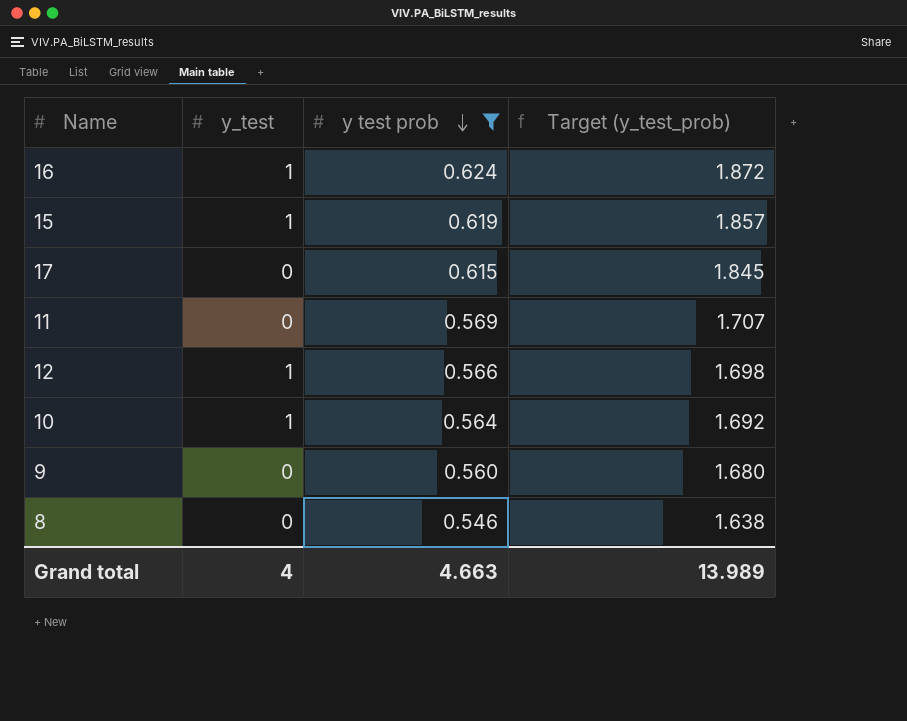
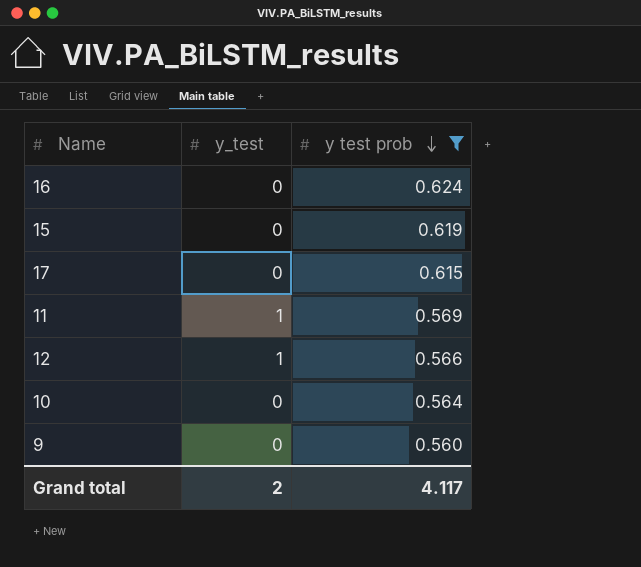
column Target (y_test_prob) | formula: [y test prob] * 3 -> none
row 8: 0 | 0.546 | 1.638 -> none
16 | y_test: 1 -> 0
15 | y_test: 1 -> 0
11 | y_test: 0 -> 1
10 | y_test: 1 -> 0
Grand total | y_test: 4 -> 2
Grand total | y test prob: 4.663 -> 4.117

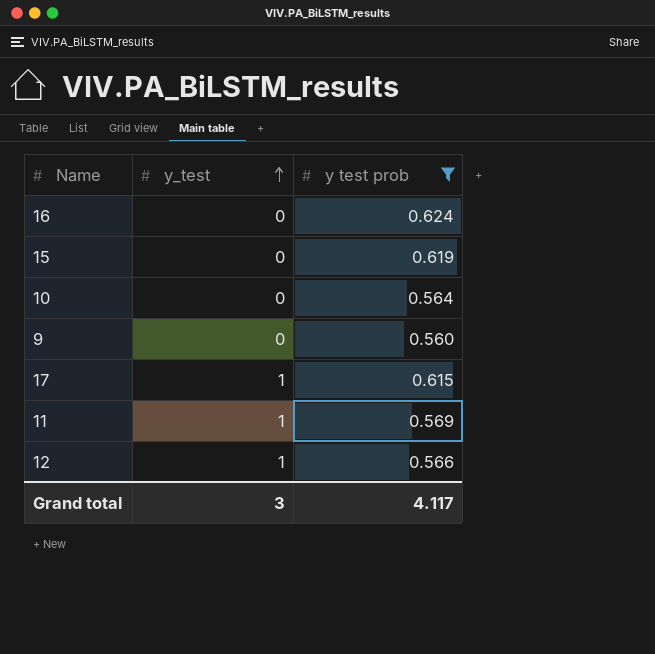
row order: y test prob descending -> y_test ascending
17 | y_test: 0 -> 1
Grand total | y_test: 2 -> 3

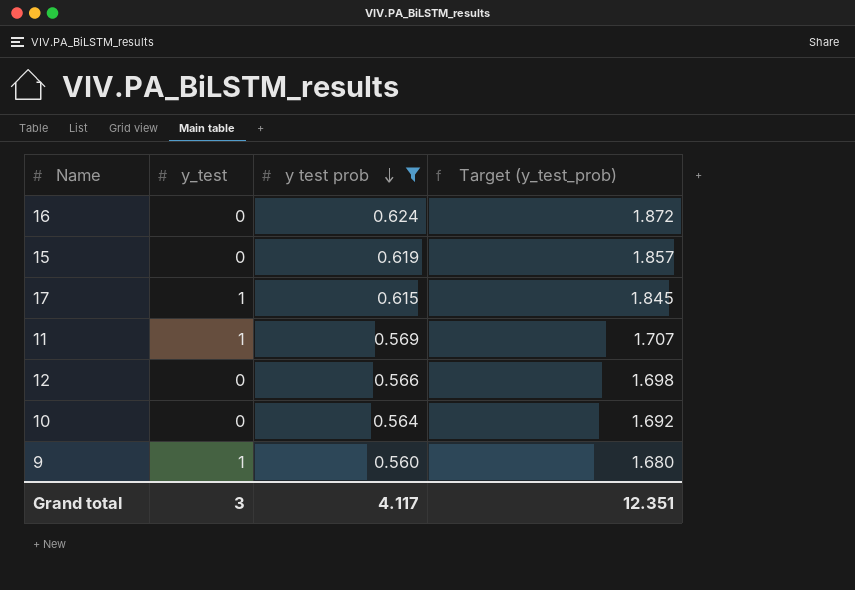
row order: y_test ascending -> y test prob descending
column Target (y_test_prob) | formula: none -> [y test prob] * 3
12 | y_test: 1 -> 0
9 | y_test: 0 -> 1

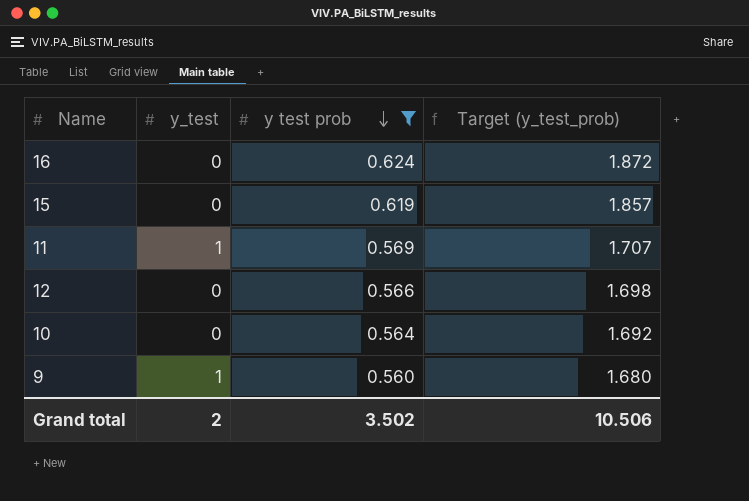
row 17: 1 | 0.615 | 1.845 -> none
Grand total | y_test: 3 -> 2
Grand total | y test prob: 4.117 -> 3.502
Grand total | Target (y_test_prob): 12.351 -> 10.506

